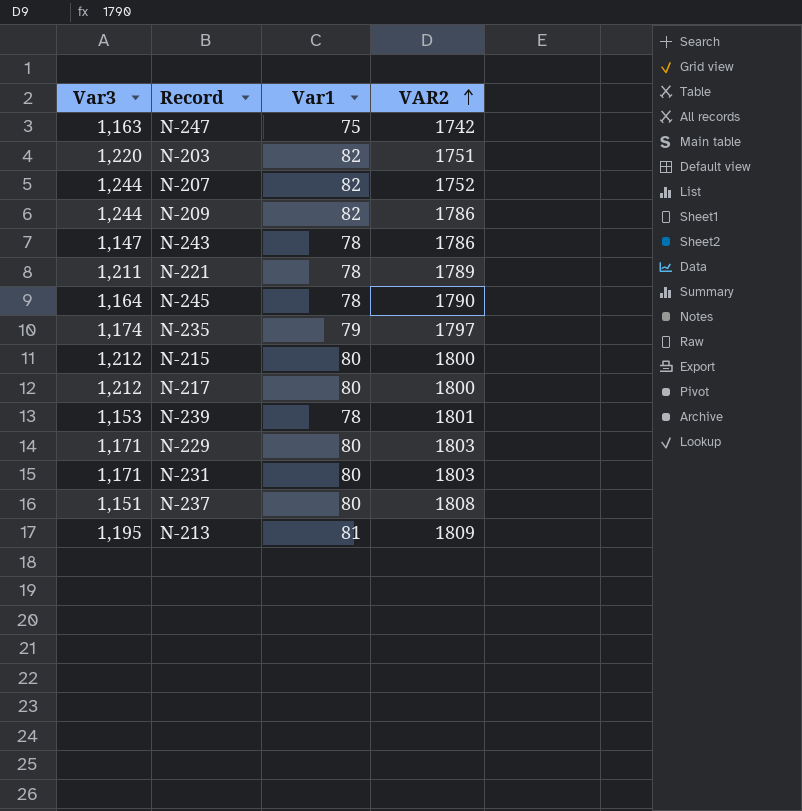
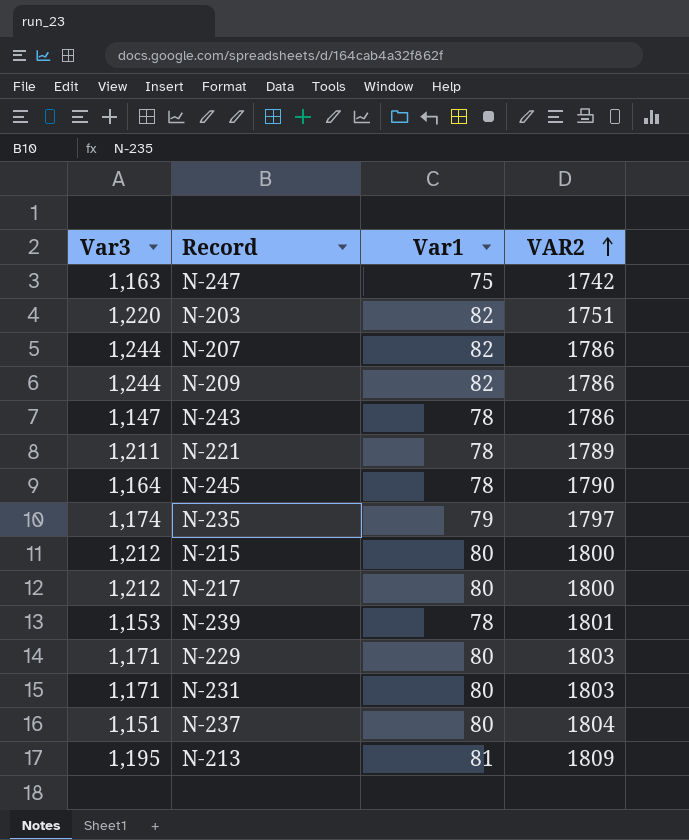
N-207 | VAR2: 1752 -> 1786
N-237 | VAR2: 1808 -> 1804

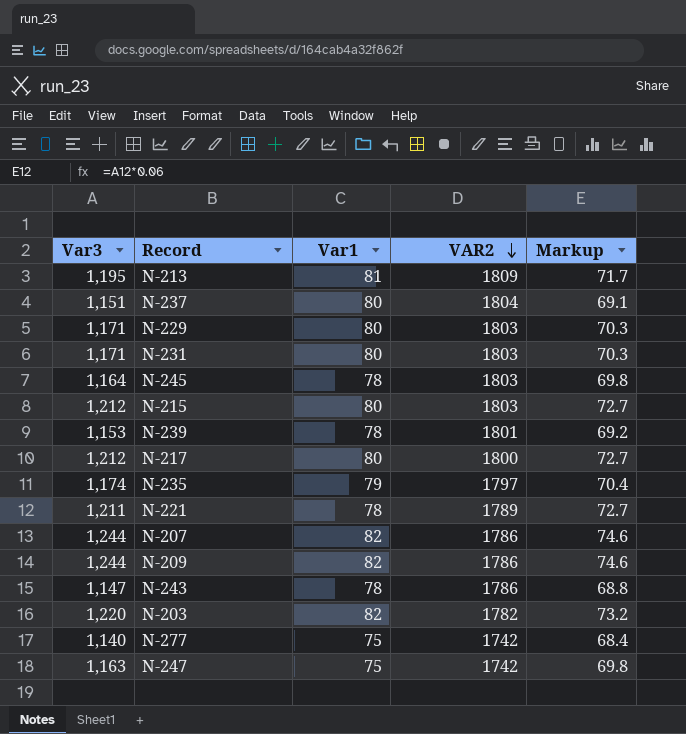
row order: VAR2 ascending -> VAR2 descending
column Markup | formula: none -> [Var3] * 0.06
N-245 | VAR2: 1790 -> 1803
N-215 | VAR2: 1800 -> 1803
N-203 | VAR2: 1751 -> 1782
row N-277: none -> 1,140 | 75 | 1742 | 68.4

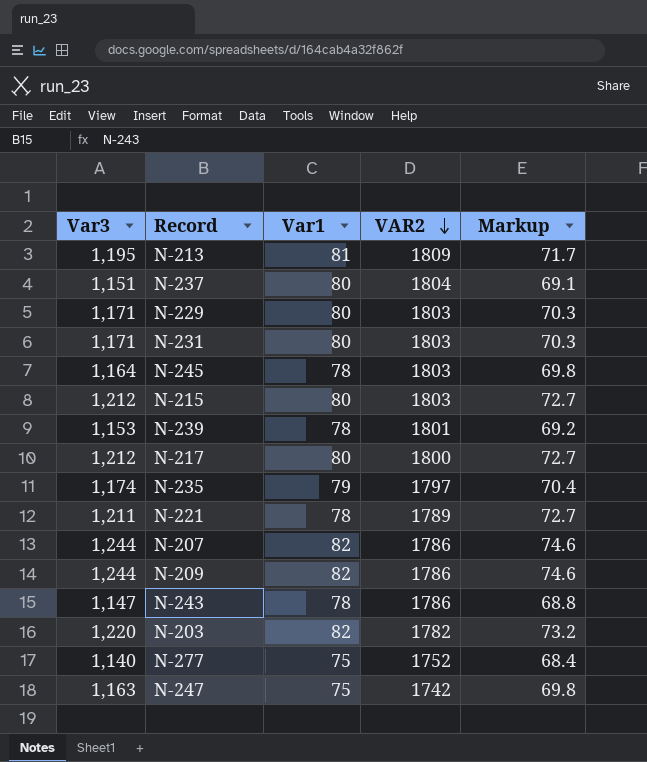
N-277 | VAR2: 1742 -> 1752

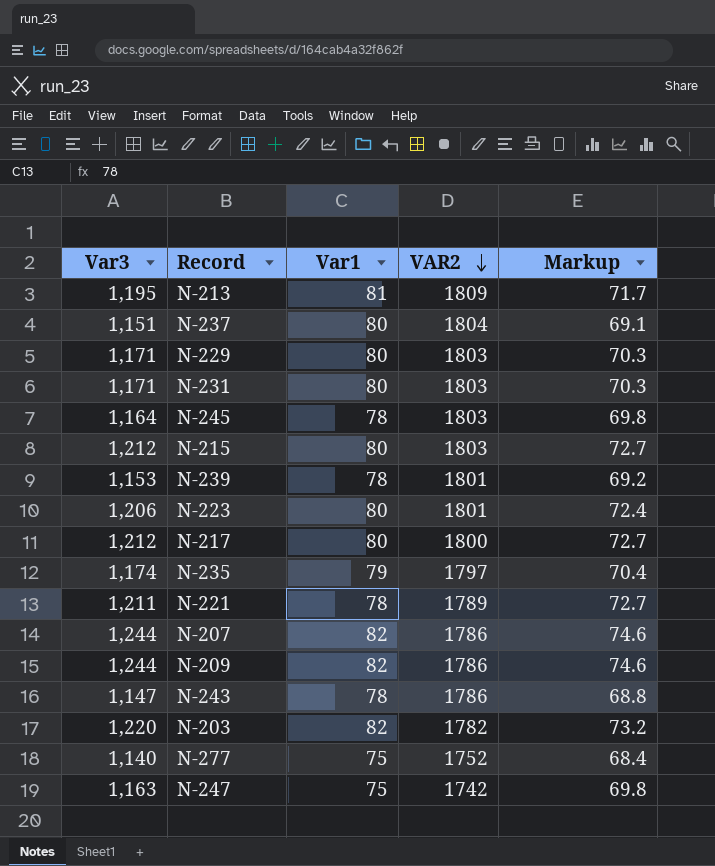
row N-223: none -> 1,206 | 80 | 1801 | 72.4

